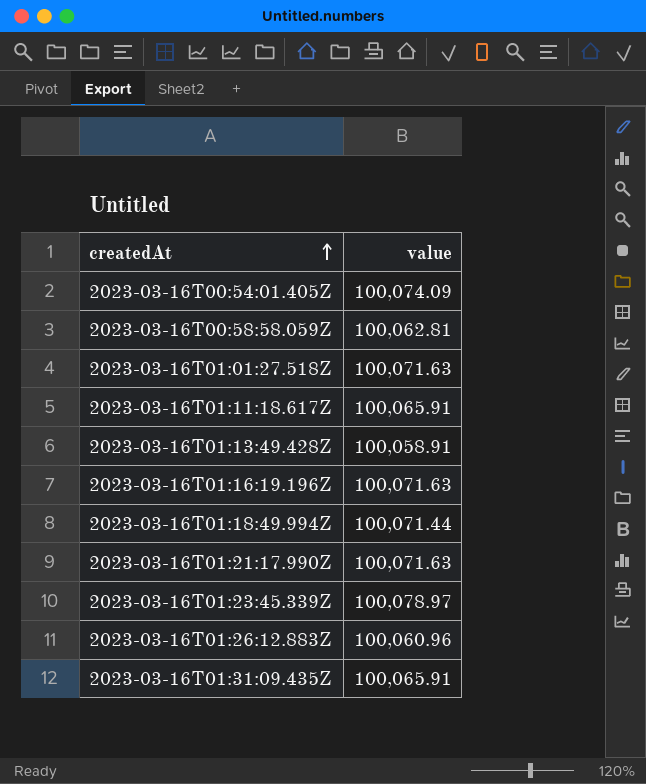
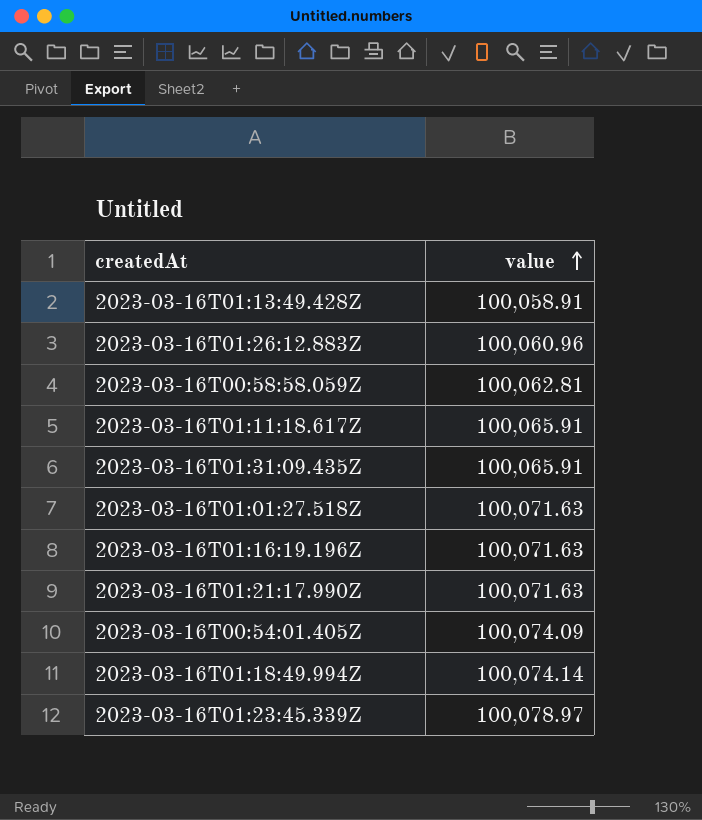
row order: createdAt ascending -> value ascending
2023-03-16T01:18:49.994Z | value: 100,071.44 -> 100,074.14

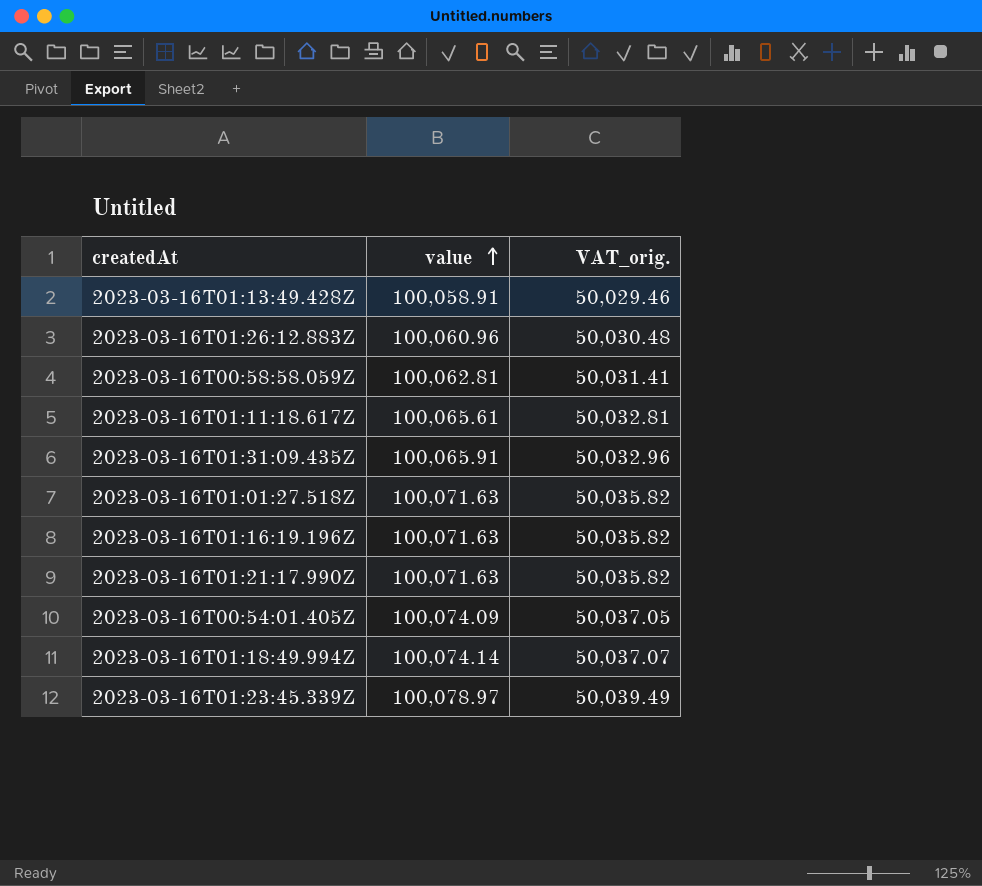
column VAT_orig. | formula: none -> [value] * 0.5
2023-03-16T01:11:18.617Z | value: 100,065.91 -> 100,065.61

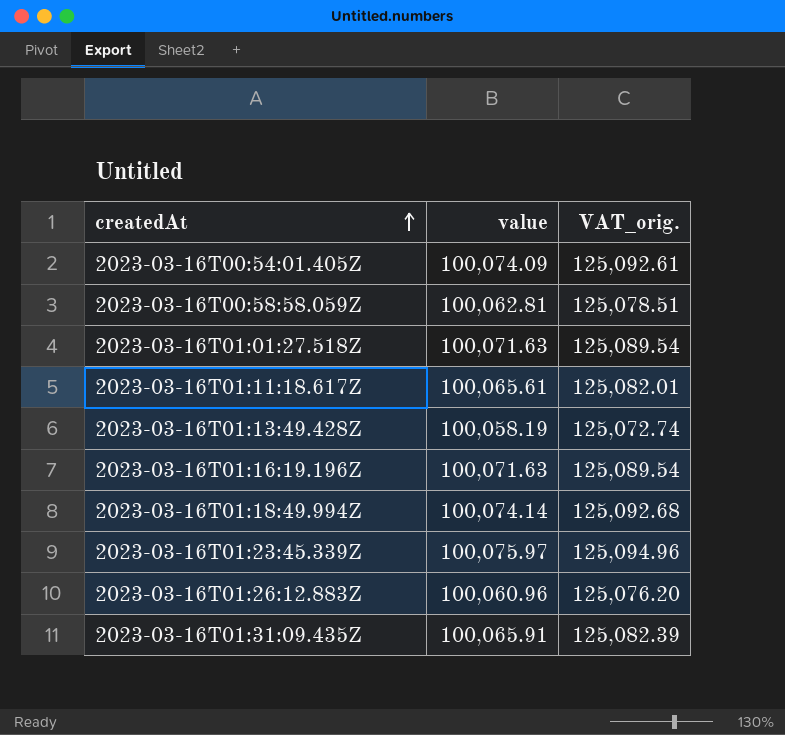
row order: value ascending -> createdAt ascending
column VAT_orig. | formula: [value] * 0.5 -> [value] * 1.25
row 2023-03-16T01:21:17.990Z: 100,071.63 | 50,035.82 -> none
2023-03-16T01:13:49.428Z | value: 100,058.91 -> 100,058.19
2023-03-16T01:23:45.339Z | value: 100,078.97 -> 100,075.97

